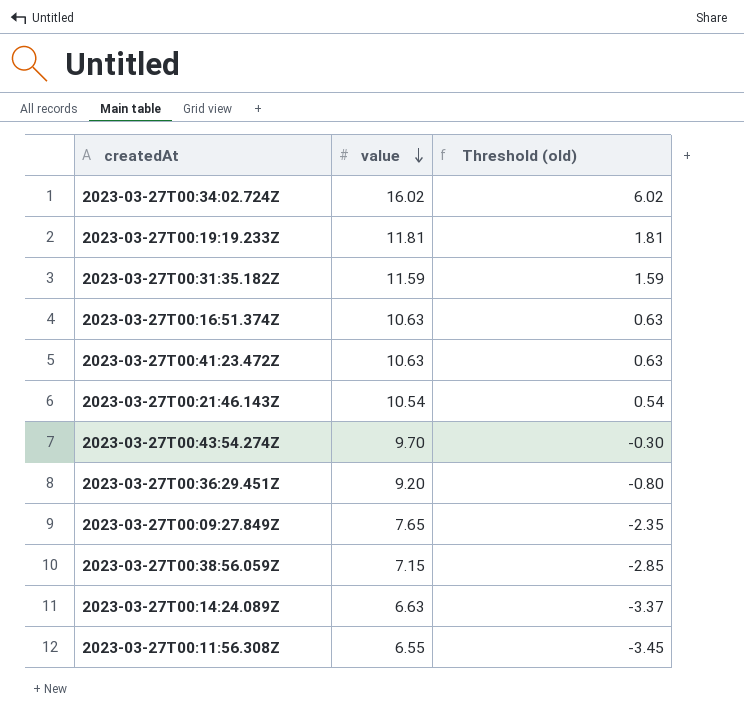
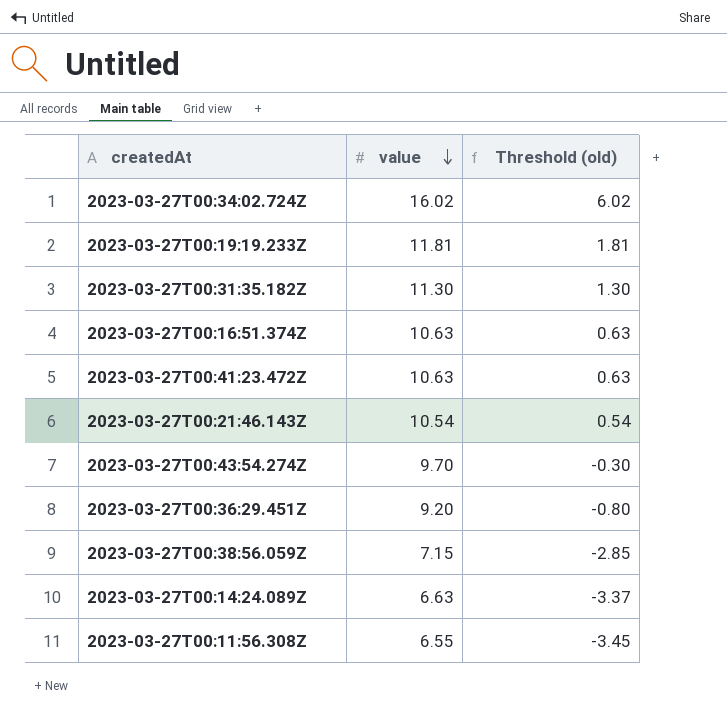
row 2023-03-27T00:09:27.849Z: 7.65 | -2.35 -> none
2023-03-27T00:31:35.182Z | value: 11.59 -> 11.30
2023-03-27T00:31:35.182Z | Threshold (old): 1.59 -> 1.30

